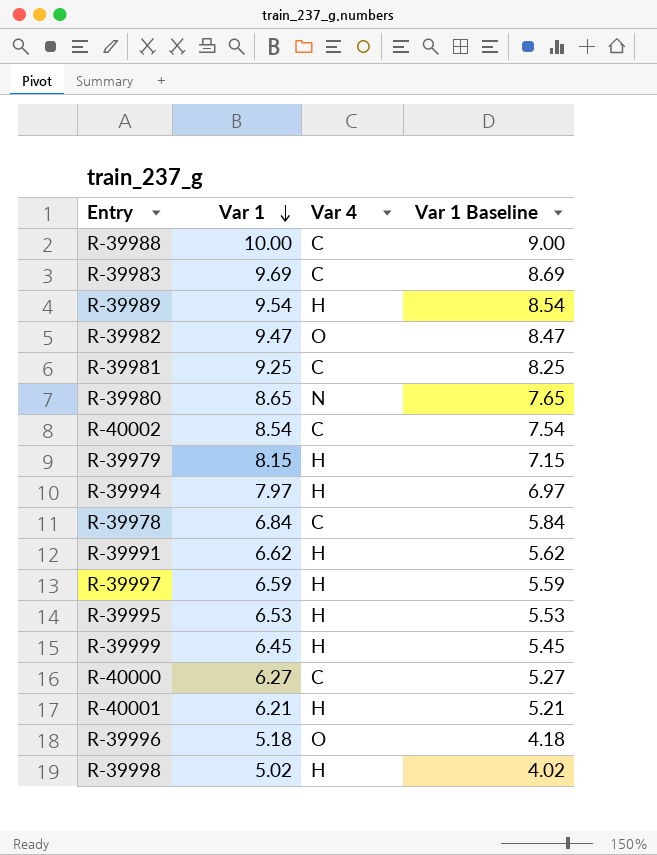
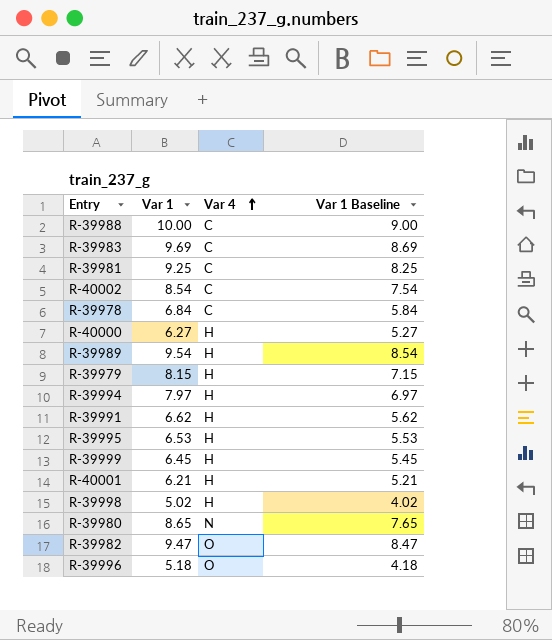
row order: Var 1 descending -> Var 4 ascending
row R-39997: 6.59 | H | 5.59 -> none
R-40000 | Var 4: C -> H

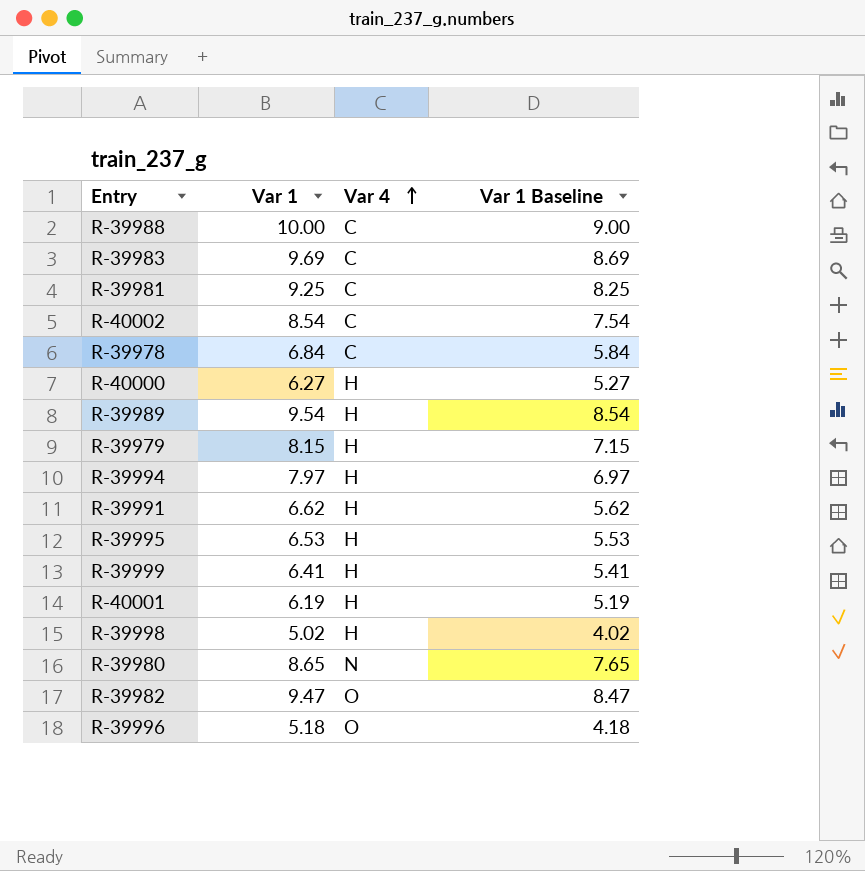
R-39999 | Var 1: 6.45 -> 6.41
R-39999 | Var 1 Baseline: 5.45 -> 5.41
R-40001 | Var 1: 6.21 -> 6.19
R-40001 | Var 1 Baseline: 5.21 -> 5.19

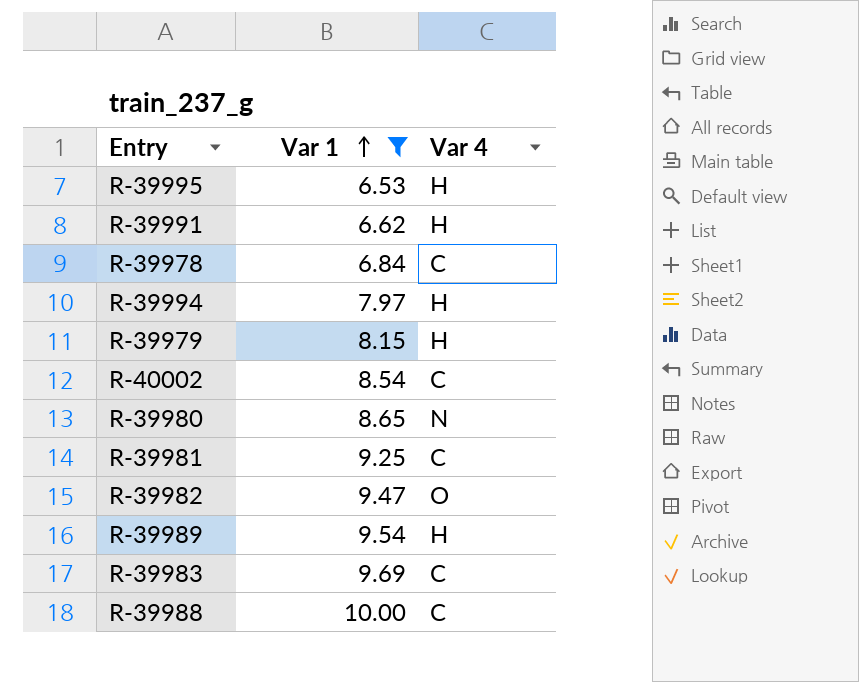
filter: none -> Var 1 >= 6.53
row order: Var 4 ascending -> Var 1 ascending
column Var 1 Baseline | formula: [Var 1] - 1 -> none

